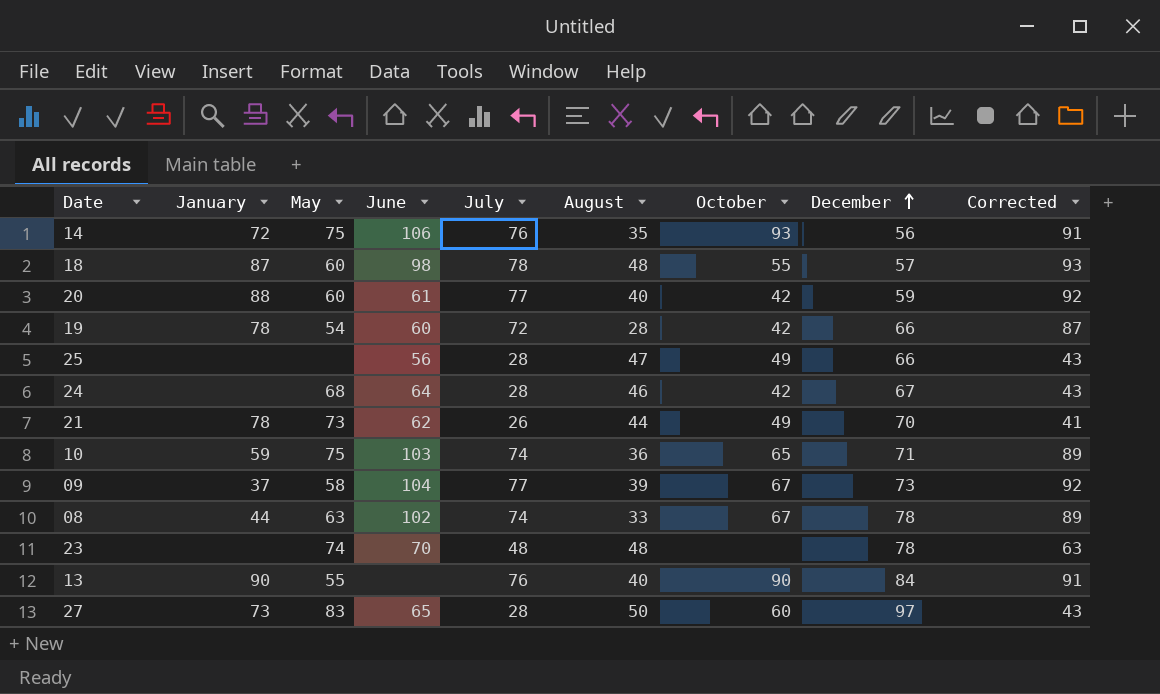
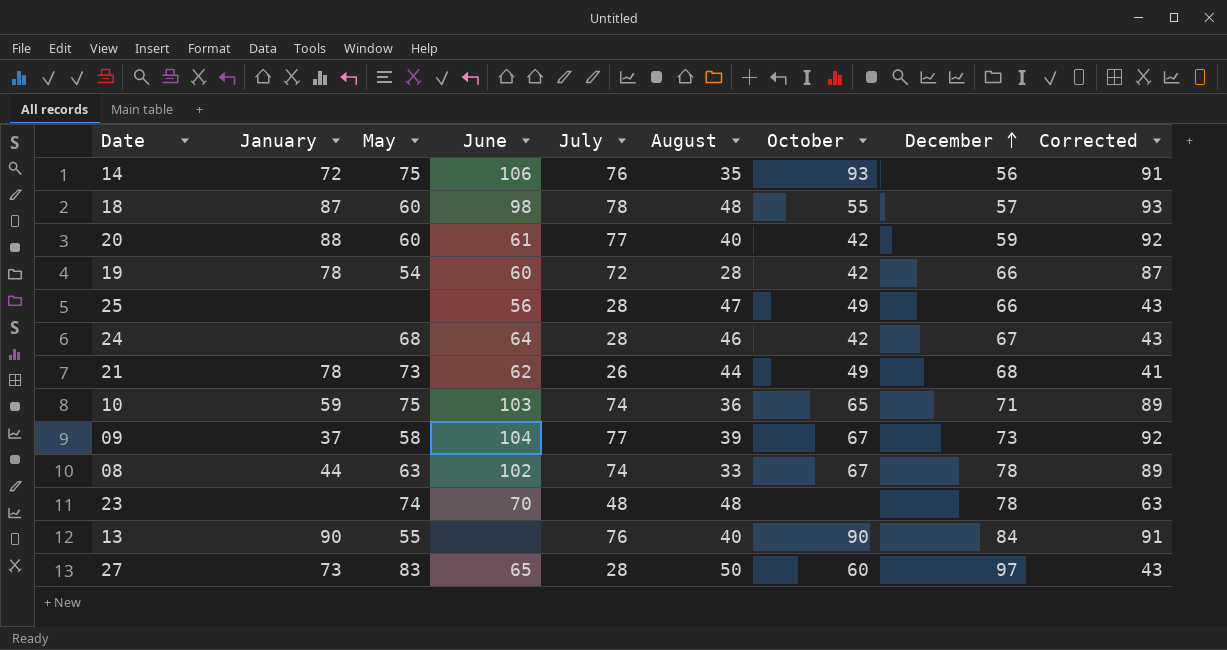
21 | December: 70 -> 68

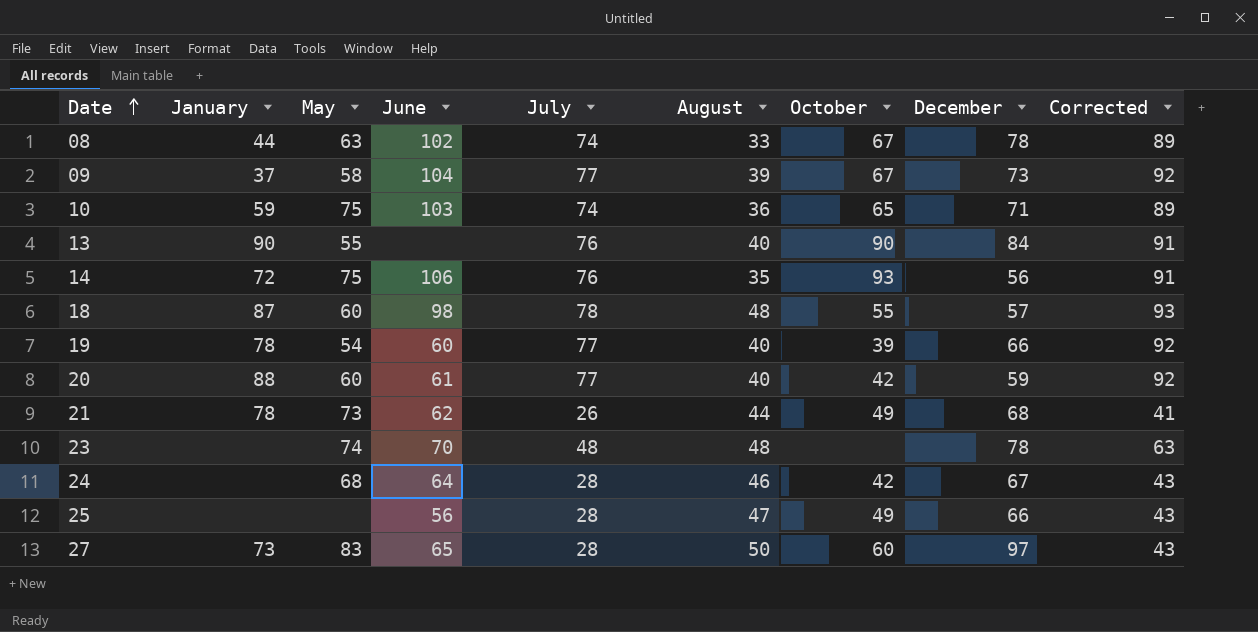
row order: December ascending -> Date ascending
19 | July: 72 -> 77
19 | August: 28 -> 40
19 | October: 42 -> 39
19 | Corrected: 87 -> 92

